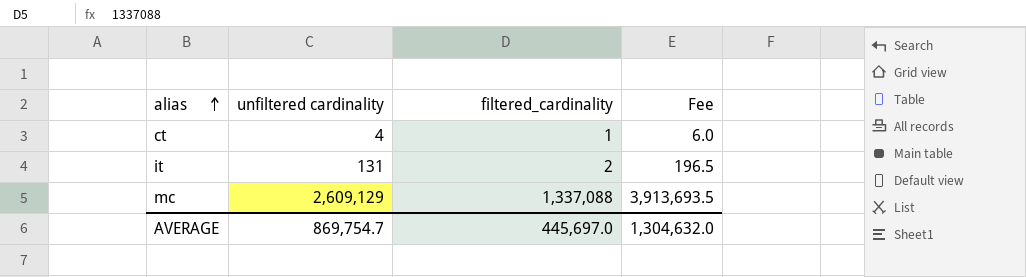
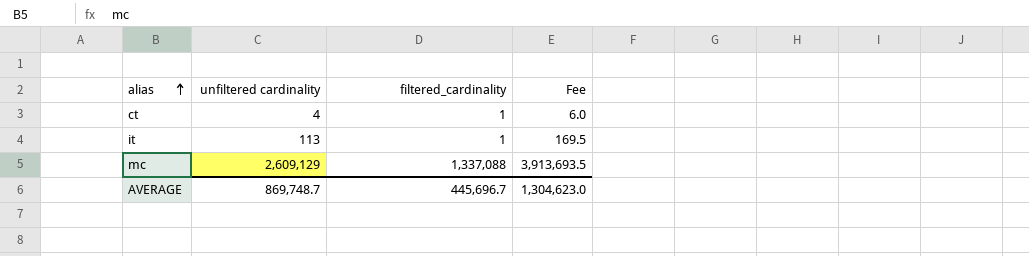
it | unfiltered cardinality: 131 -> 113
it | filtered_cardinality: 2 -> 1
it | Fee: 196.5 -> 169.5
AVERAGE | unfiltered cardinality: 869,754.7 -> 869,748.7
AVERAGE | filtered_cardinality: 445,697.0 -> 445,696.7
AVERAGE | Fee: 1,304,632.0 -> 1,304,623.0

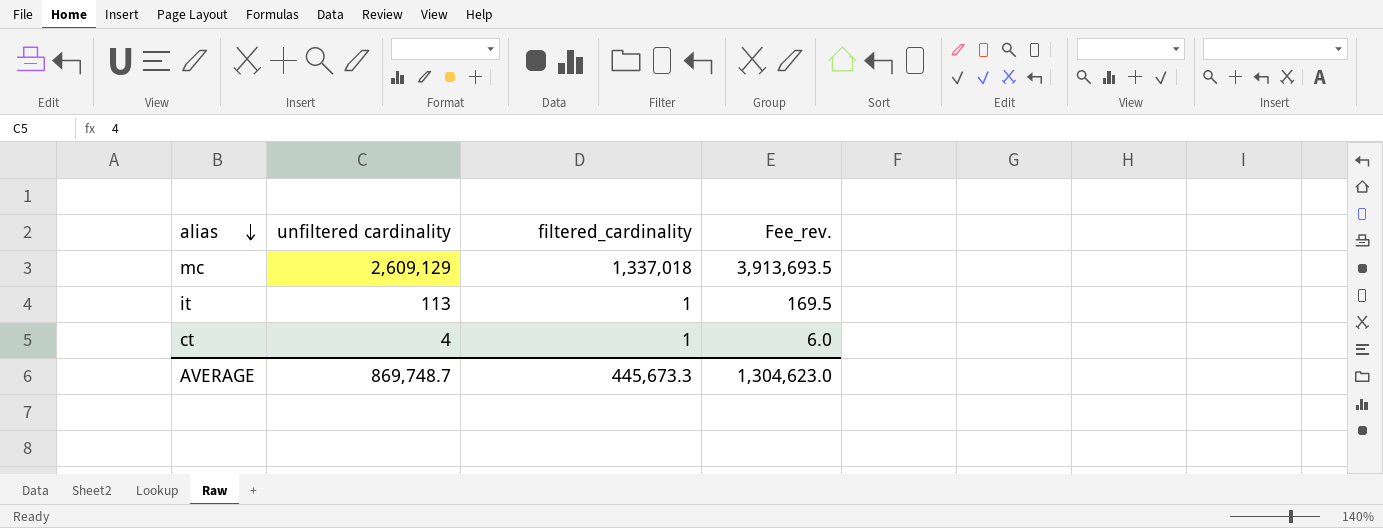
row order: alias ascending -> alias descending
column name: Fee -> Fee_rev.
mc | filtered_cardinality: 1,337,088 -> 1,337,018
AVERAGE | filtered_cardinality: 445,696.7 -> 445,673.3

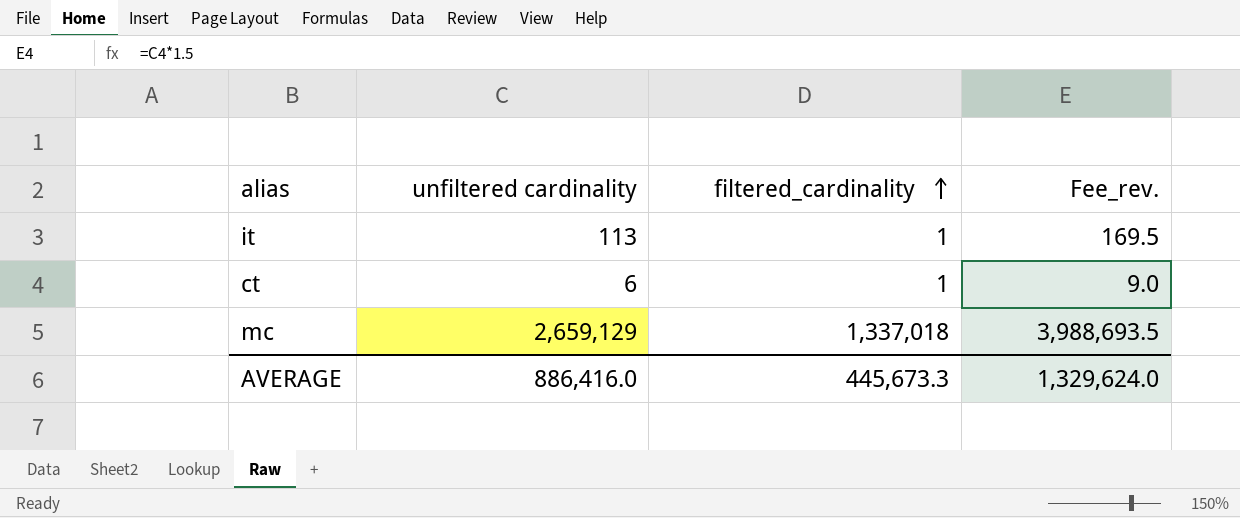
row order: alias descending -> filtered_cardinality ascending
ct | unfiltered cardinality: 4 -> 6
ct | Fee_rev.: 6.0 -> 9.0
mc | unfiltered cardinality: 2,609,129 -> 2,659,129
mc | Fee_rev.: 3,913,693.5 -> 3,988,693.5
AVERAGE | unfiltered cardinality: 869,748.7 -> 886,416.0
AVERAGE | Fee_rev.: 1,304,623.0 -> 1,329,624.0

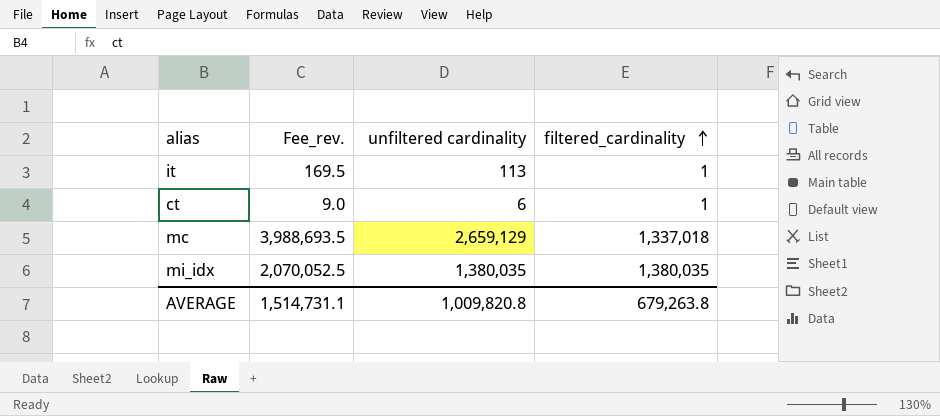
column Fee_rev. | position: 4 -> 2
row mi_idx: none -> 2,070,052.5 | 1,380,035 | 1,380,035
AVERAGE | Fee_rev.: 1,329,624.0 -> 1,514,731.1
AVERAGE | unfiltered cardinality: 886,416.0 -> 1,009,820.8
AVERAGE | filtered_cardinality: 445,673.3 -> 679,263.8

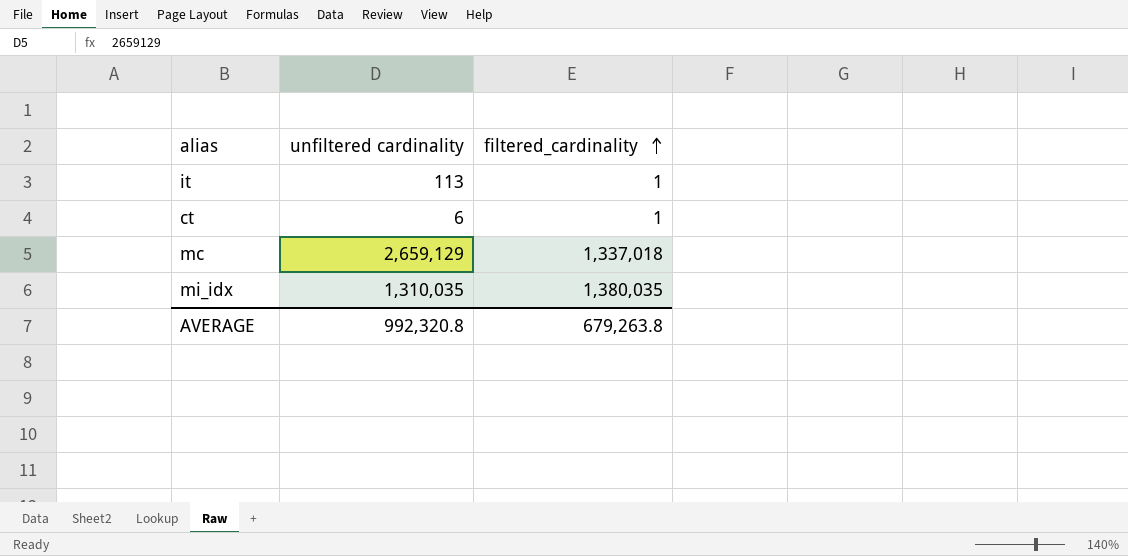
column Fee_rev. | formula: [unfiltered cardinality] * 1.5 -> none
mi_idx | unfiltered cardinality: 1,380,035 -> 1,310,035
AVERAGE | unfiltered cardinality: 1,009,820.8 -> 992,320.8

